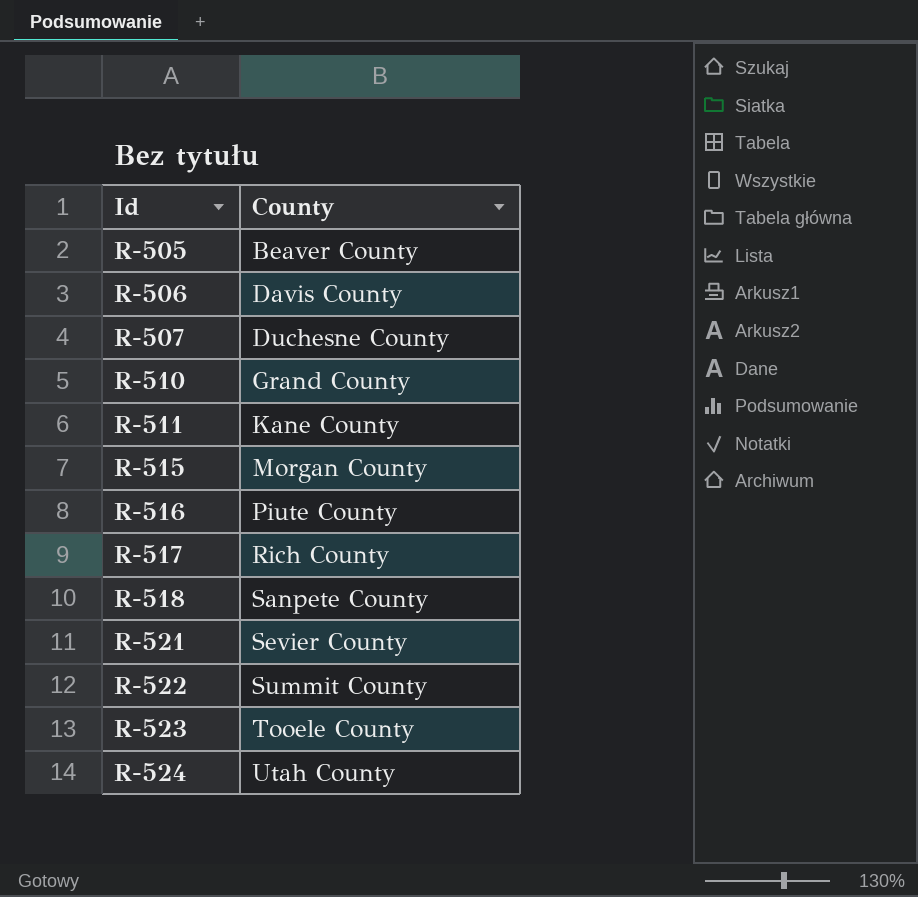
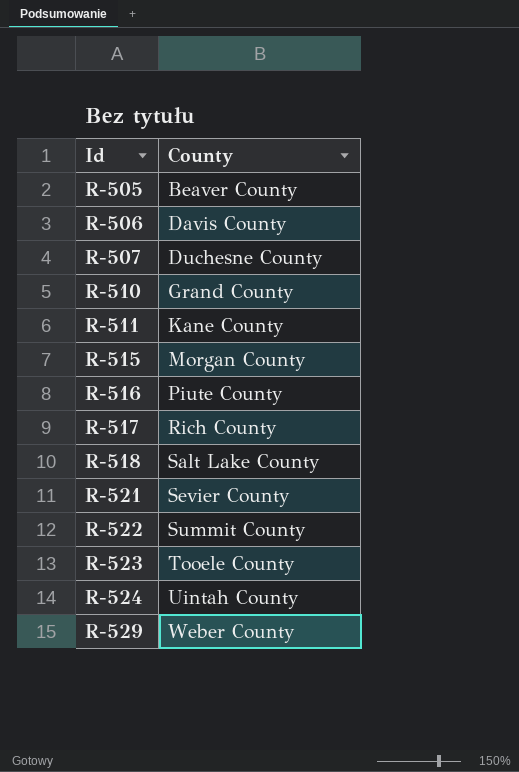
R-518 | County: Sanpete County -> Salt Lake County
R-524 | County: Utah County -> Uintah County
row R-529: none -> Weber County

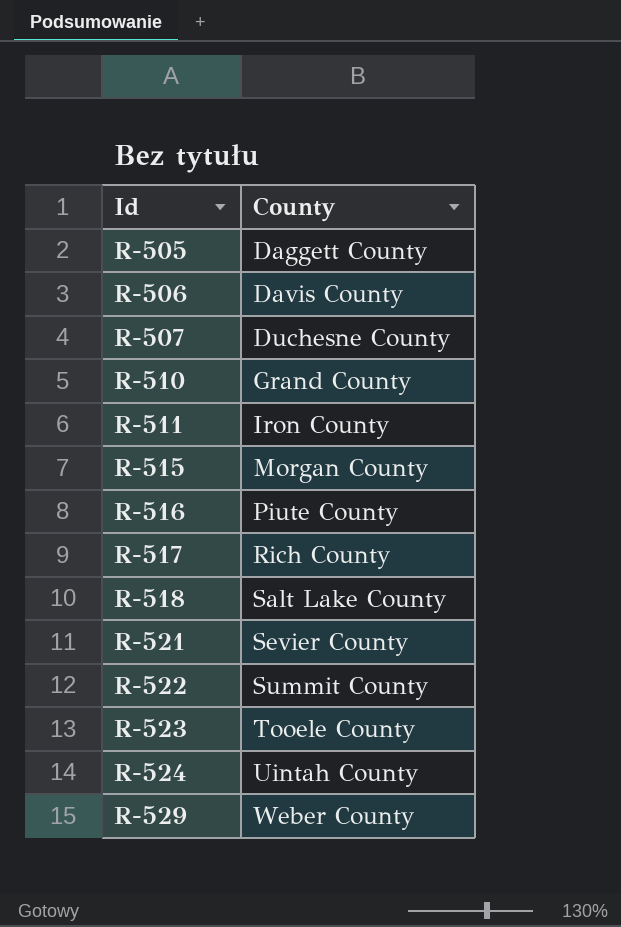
R-505 | County: Beaver County -> Daggett County
R-511 | County: Kane County -> Iron County

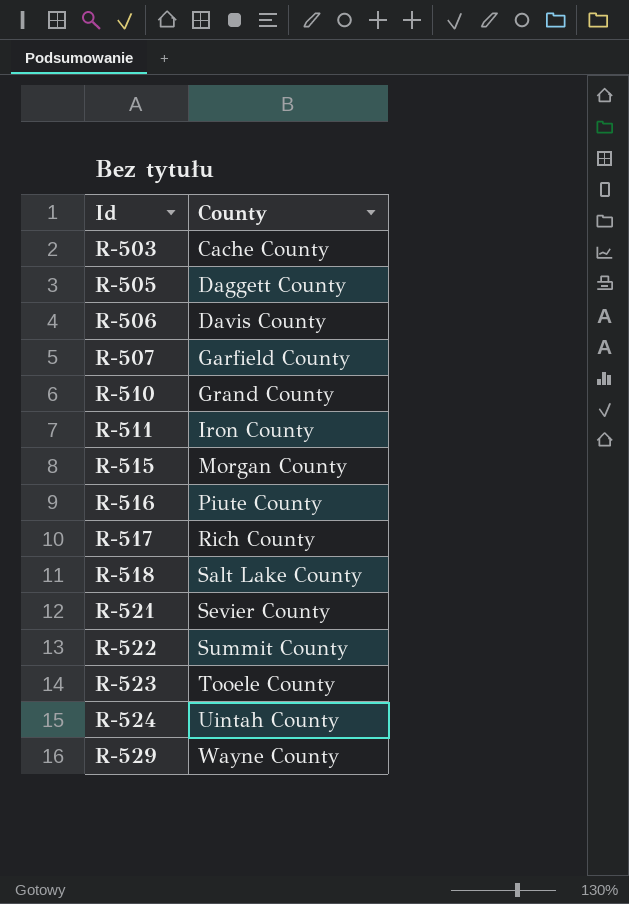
row R-503: none -> Cache County
R-507 | County: Duchesne County -> Garfield County
R-529 | County: Weber County -> Wayne County

